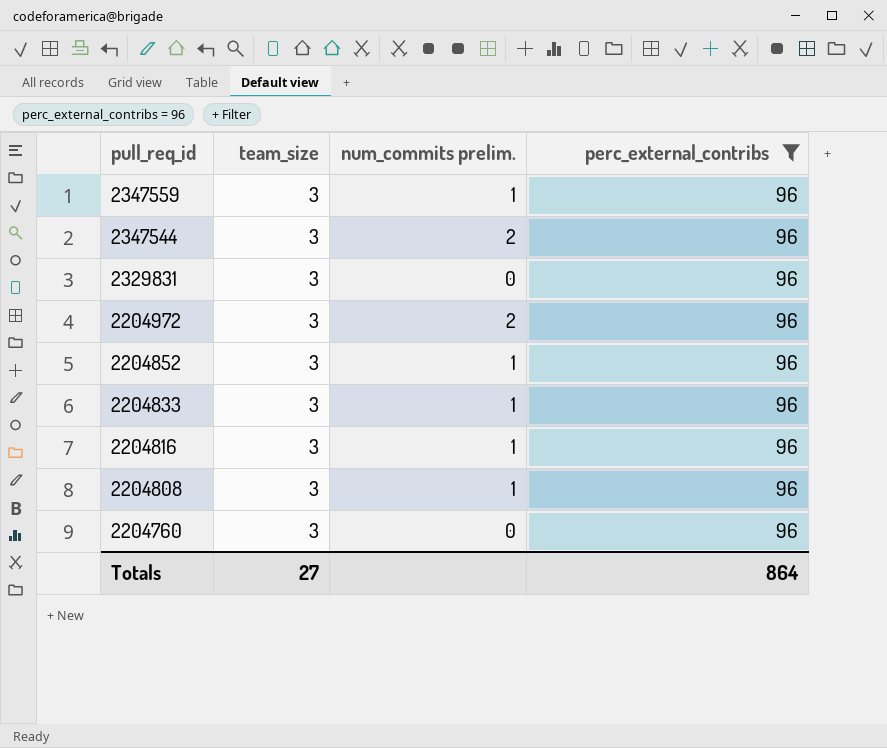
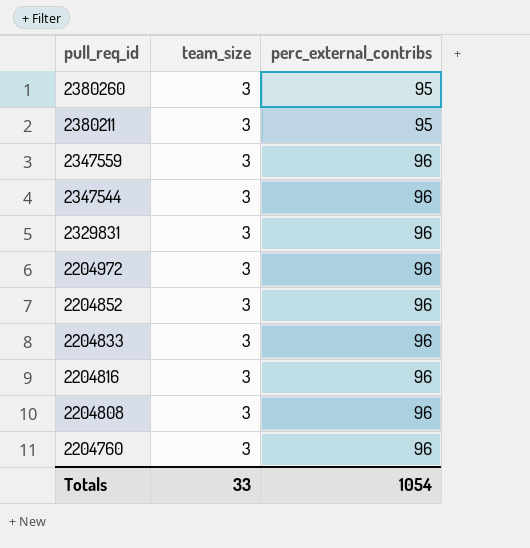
filter: perc_external_contribs = 96 -> none
column num_commits prelim. | position: 3 -> none
Totals | team_size: 27 -> 33
Totals | perc_external_contribs: 864 -> 1054

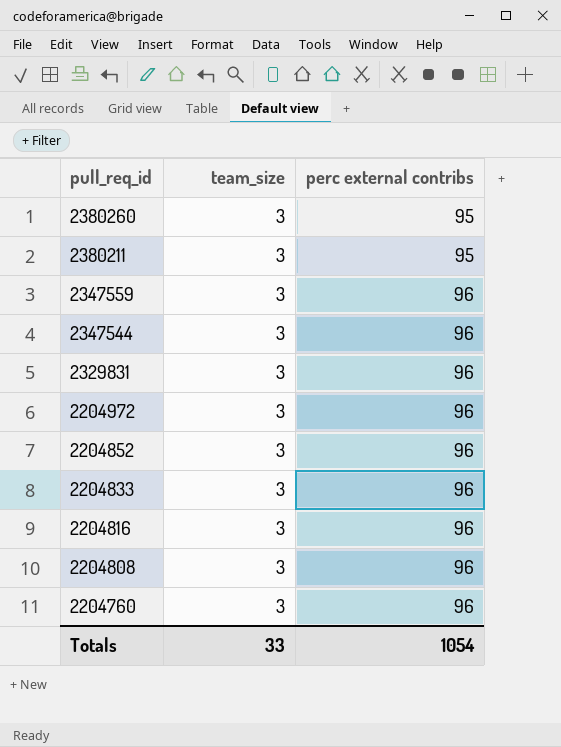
column name: perc_external_contribs -> perc external contribs

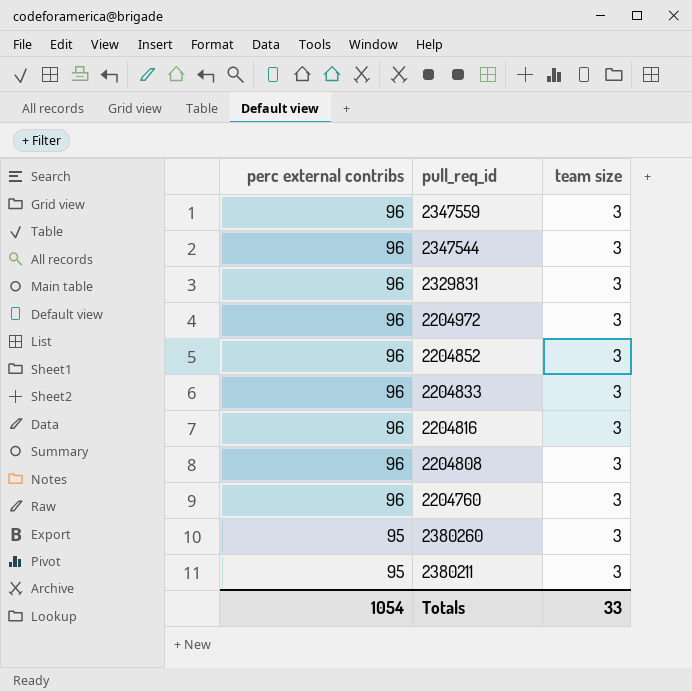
row order: pull_req_id descending -> perc external contribs descending
column perc external contribs | position: 3 -> 1
column name: team_size -> team size

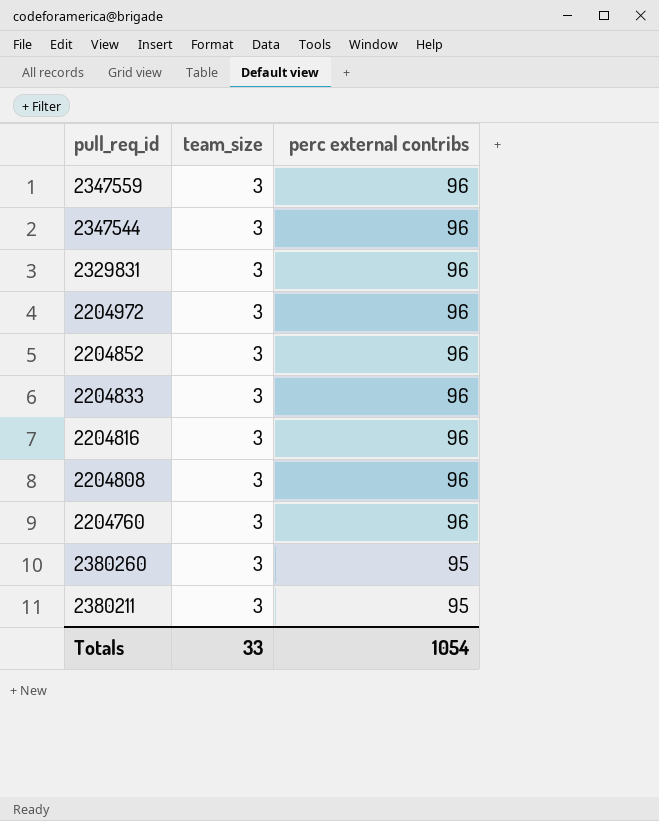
column name: team size -> team_size
column perc external contribs | position: 1 -> 3

